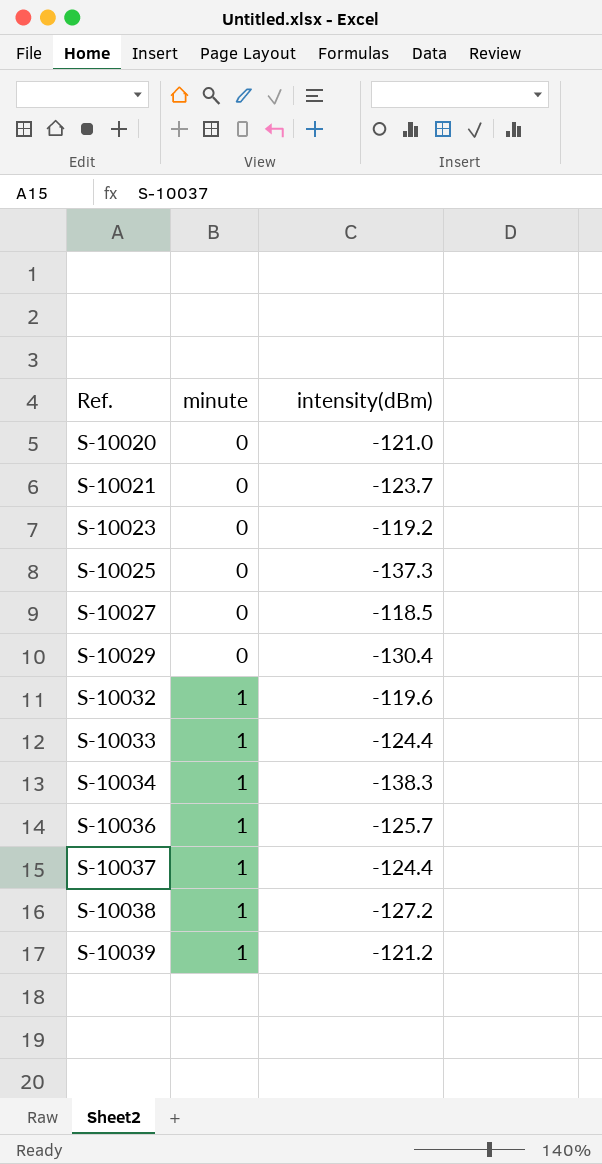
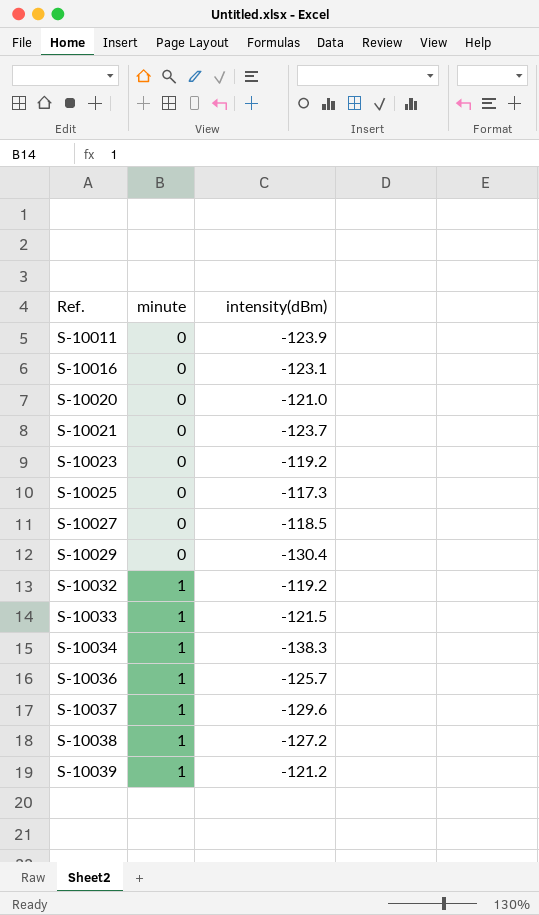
row S-10011: none -> 0 | -123.9
row S-10016: none -> 0 | -123.1
S-10025 | intensity(dBm): -137.3 -> -117.3
S-10032 | intensity(dBm): -119.6 -> -119.2
S-10033 | intensity(dBm): -124.4 -> -121.5
S-10037 | intensity(dBm): -124.4 -> -129.6

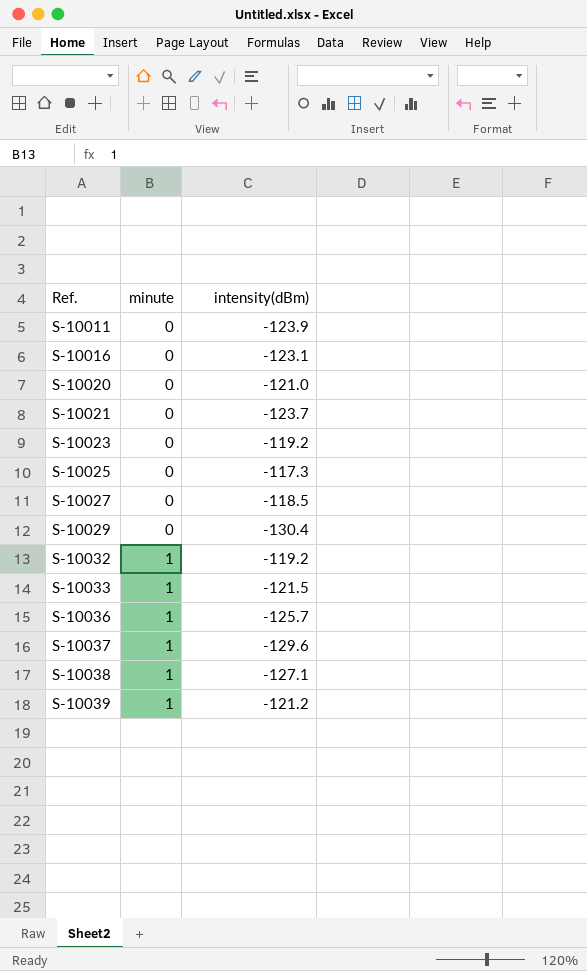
row S-10034: 1 | -138.3 -> none
S-10038 | intensity(dBm): -127.2 -> -127.1

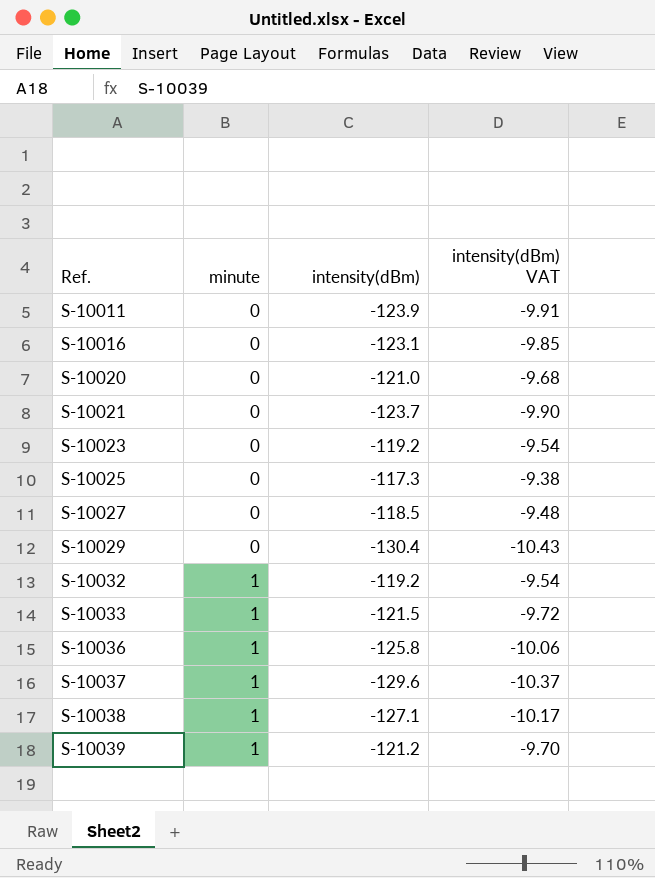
column intensity(dBm) VAT | formula: none -> [intensity(dBm)] * 0.08
S-10036 | intensity(dBm): -125.7 -> -125.8

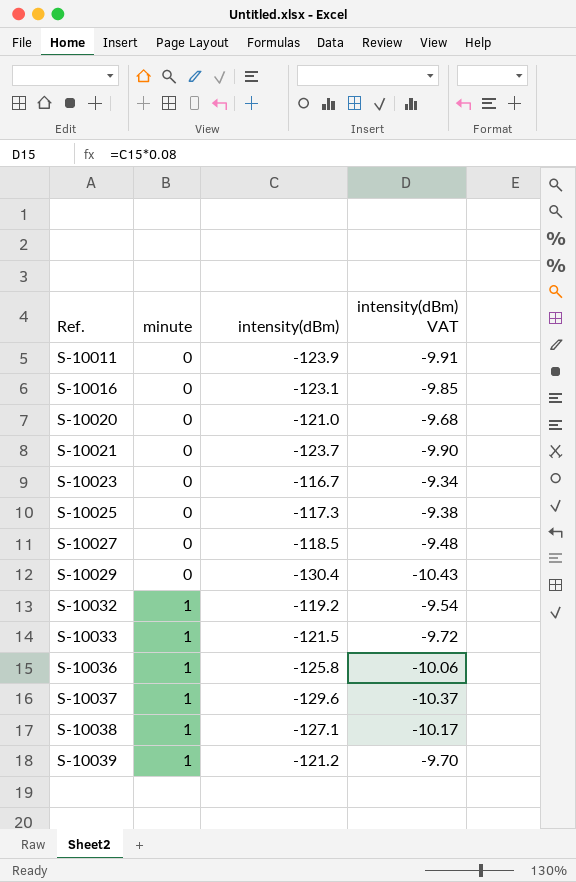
S-10023 | intensity(dBm): -119.2 -> -116.7
S-10023 | intensity(dBm) VAT: -9.54 -> -9.34

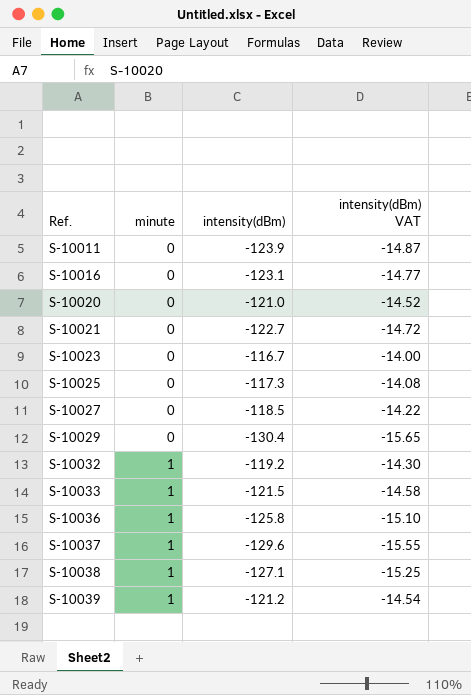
column intensity(dBm) VAT | formula: [intensity(dBm)] * 0.08 -> [intensity(dBm)] * 0.12
S-10021 | intensity(dBm): -123.7 -> -122.7

